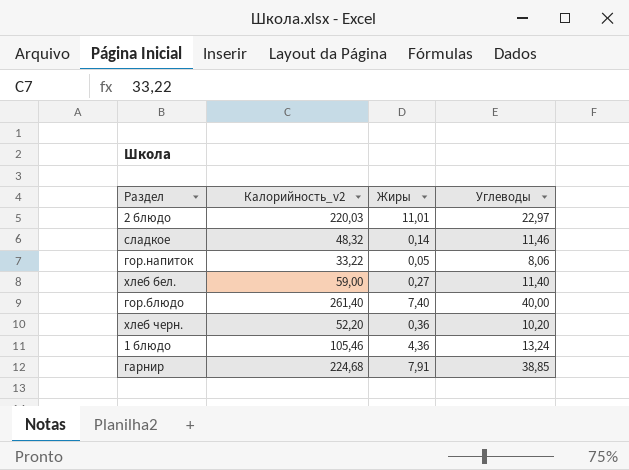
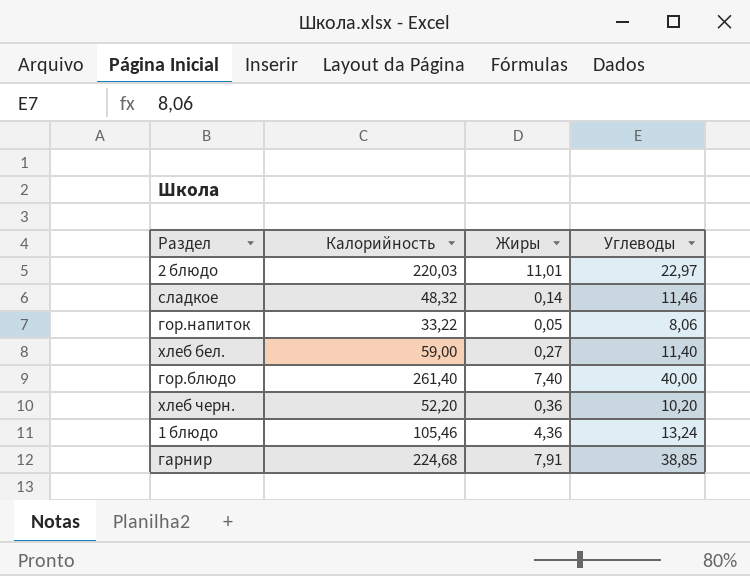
column name: Калорийность_v2 -> Калорийность

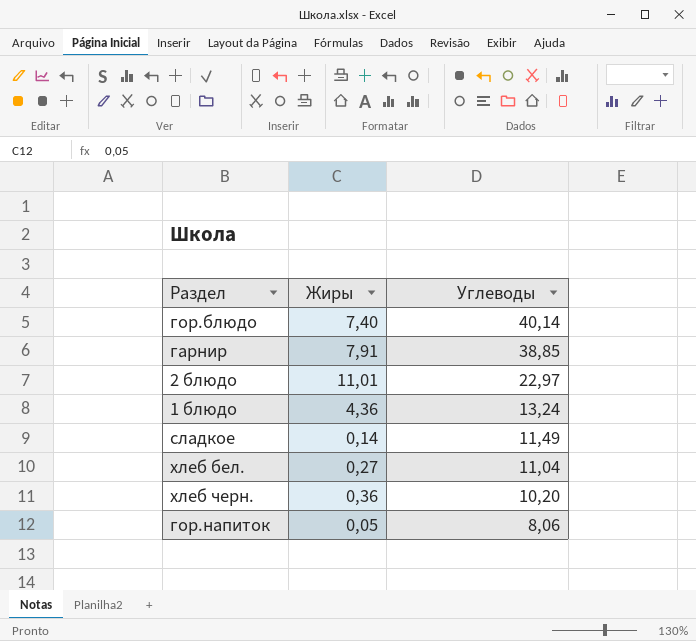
row order: none -> Углеводы descending
column Калорийность | position: 2 -> none
гор.блюдо | Углеводы: 40,00 -> 40,14
сладкое | Углеводы: 11,46 -> 11,49
хлеб бел. | Углеводы: 11,40 -> 11,04

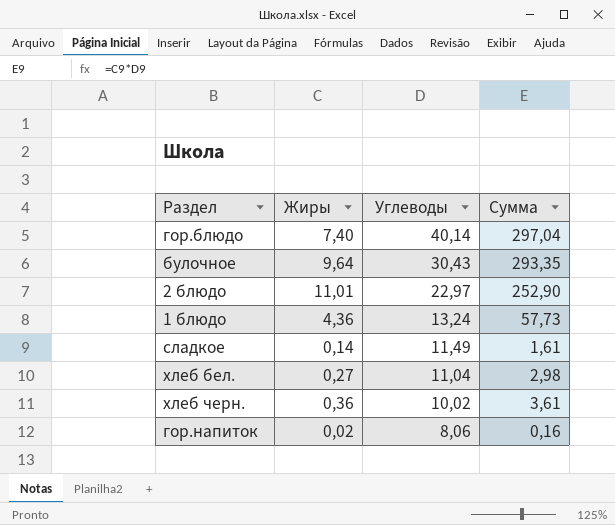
column Сумма | formula: none -> [Жиры] * [Углеводы]
row гарнир: 7,91 | 38,85 -> none
row булочное: none -> 9,64 | 30,43 | 293,35
хлеб черн. | Углеводы: 10,20 -> 10,02
гор.напиток | Жиры: 0,05 -> 0,02

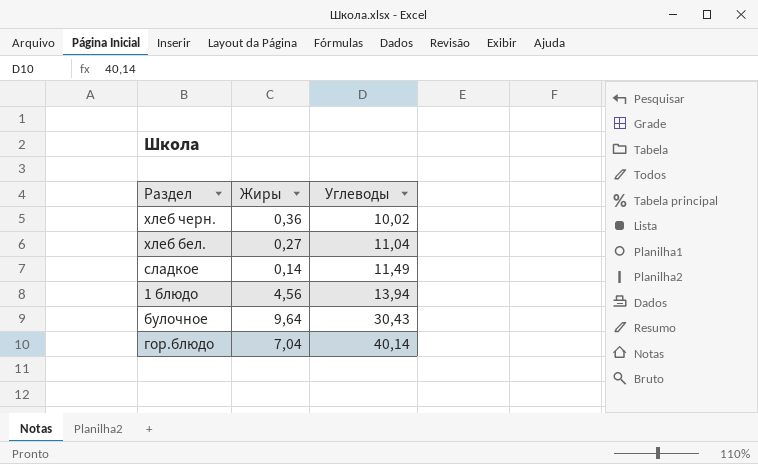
row order: Углеводы descending -> Углеводы ascending
column Сумма | formula: [Жиры] * [Углеводы] -> none
row 2 блюдо: 11,01 | 22,97 | 252,90 -> none
row гор.напиток: 0,02 | 8,06 | 0,16 -> none
1 блюдо | Жиры: 4,36 -> 4,56
1 блюдо | Углеводы: 13,24 -> 13,94
гор.блюдо | Жиры: 7,40 -> 7,04

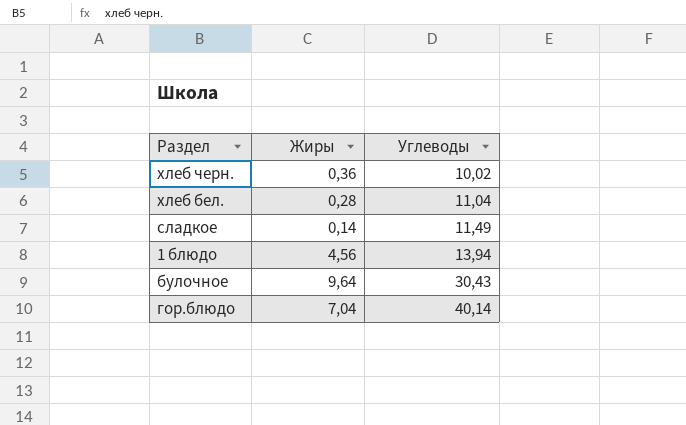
хлеб бел. | Жиры: 0,27 -> 0,28

